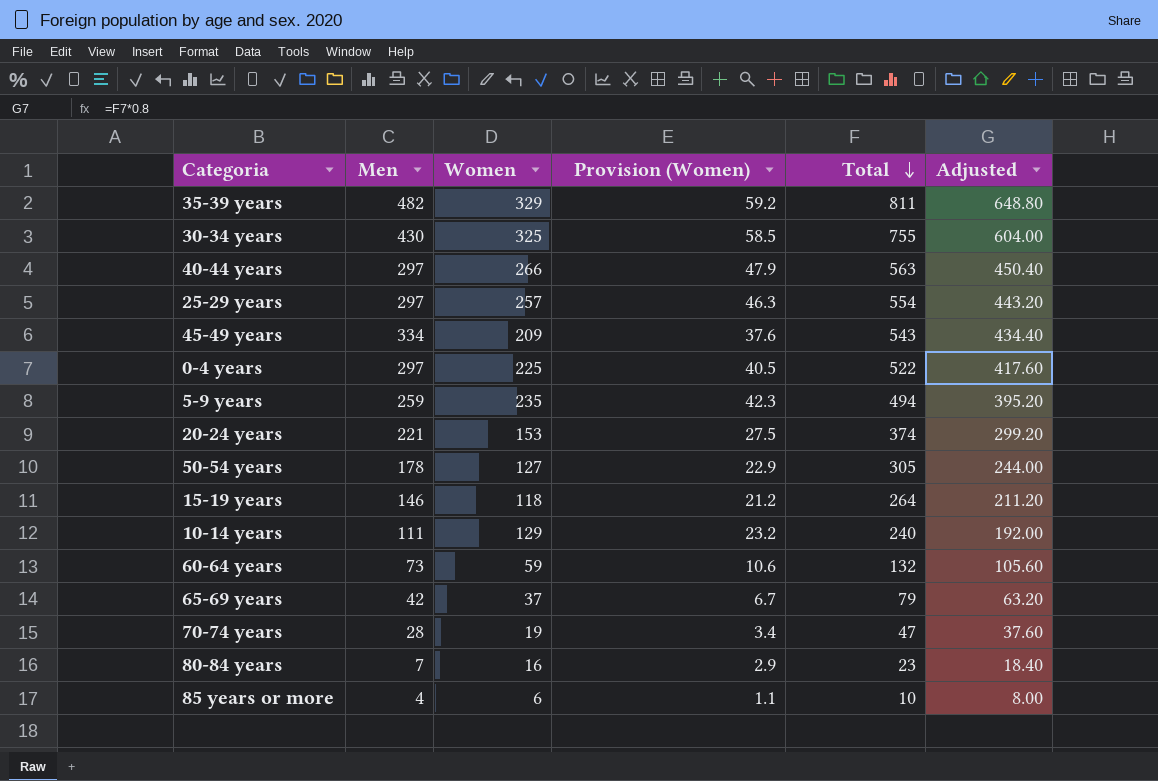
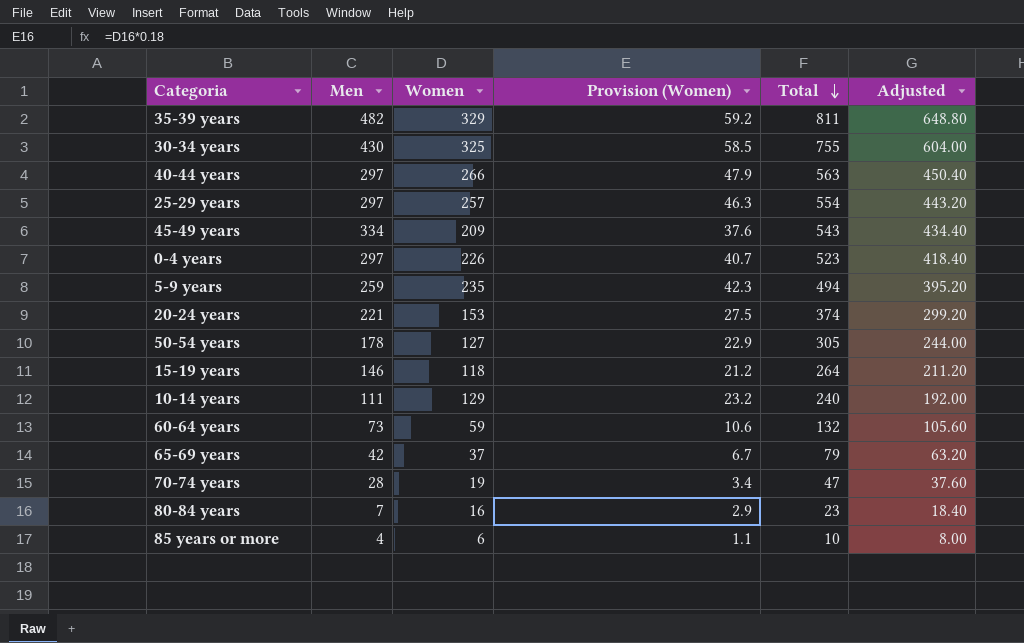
0-4 years | Women: 225 -> 226
0-4 years | Provision (Women): 40.5 -> 40.7
0-4 years | Total: 522 -> 523
0-4 years | Adjusted: 417.60 -> 418.40

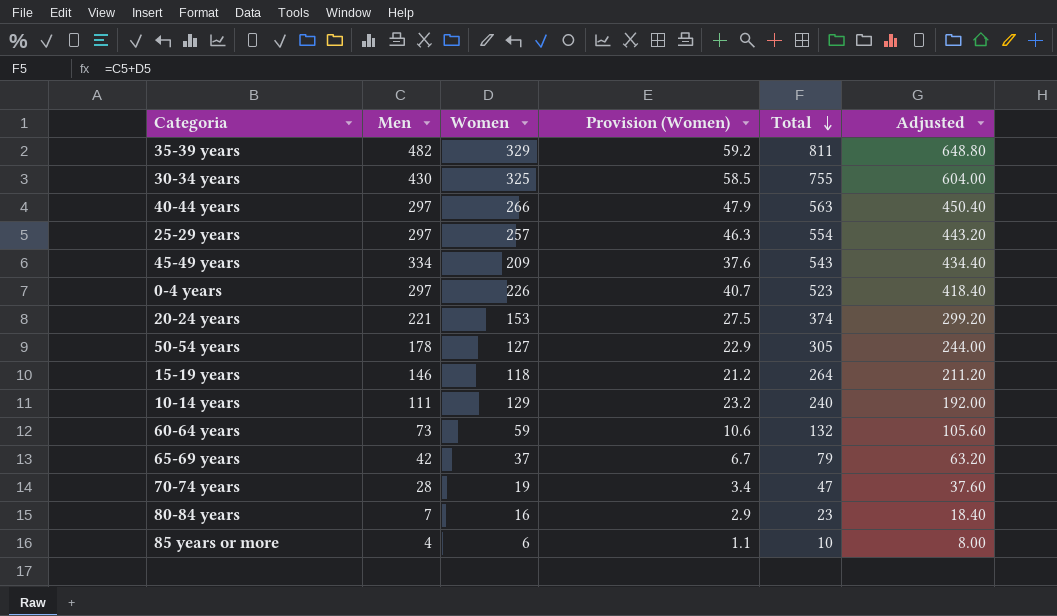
row 5-9 years: 259 | 235 | 42.3 | 494 | 395.20 -> none

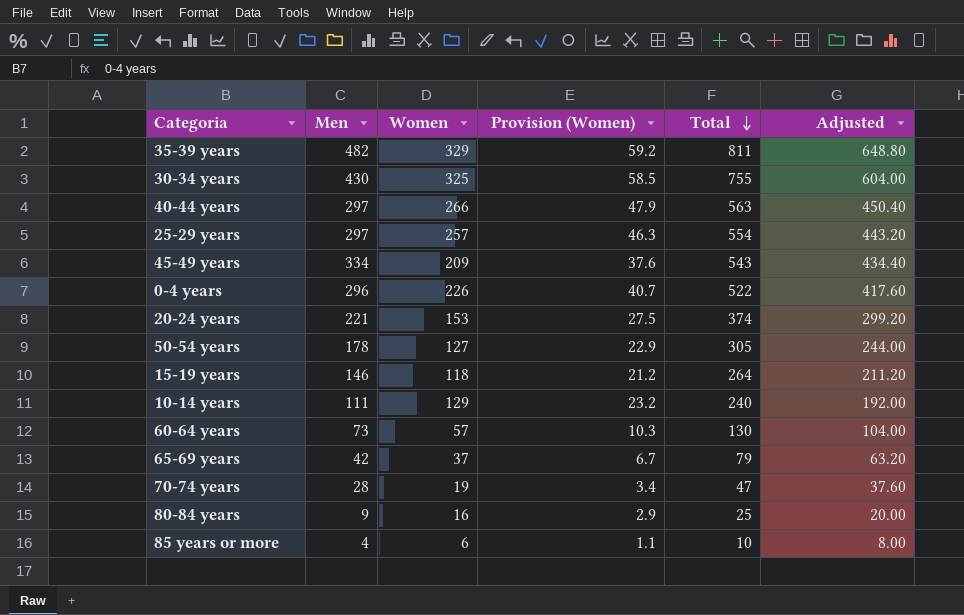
0-4 years | Men: 297 -> 296
0-4 years | Total: 523 -> 522
0-4 years | Adjusted: 418.40 -> 417.60
60-64 years | Women: 59 -> 57
60-64 years | Provision (Women): 10.6 -> 10.3
60-64 years | Total: 132 -> 130
60-64 years | Adjusted: 105.60 -> 104.00
80-84 years | Men: 7 -> 9
80-84 years | Total: 23 -> 25
80-84 years | Adjusted: 18.40 -> 20.00

